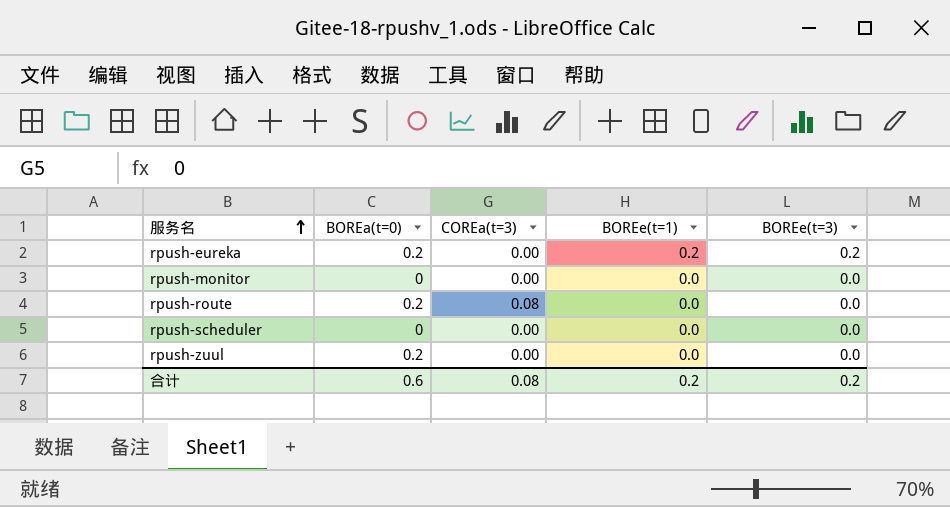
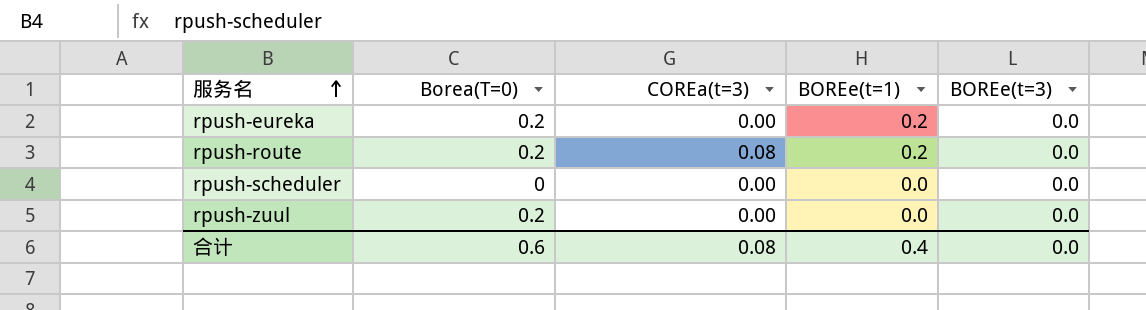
column name: BOREa(t=0) -> Borea(T=0)
row rpush-monitor: 0 | 0.00 | 0.0 | 0.0 -> none
rpush-eureka | BOREe(t=3): 0.2 -> 0.0
rpush-route | BOREe(t=1): 0.0 -> 0.2
合计 | BOREe(t=1): 0.2 -> 0.4
合计 | BOREe(t=3): 0.2 -> 0.0

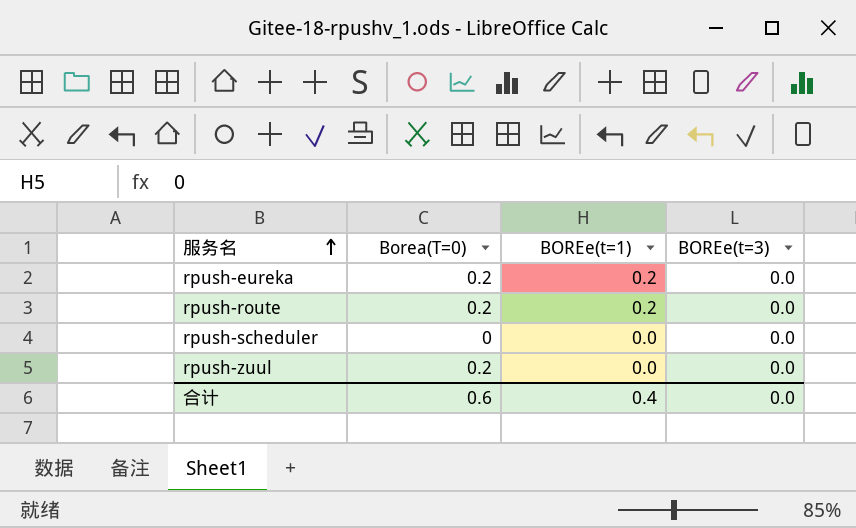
column COREa(t=3) | position: 3 -> none

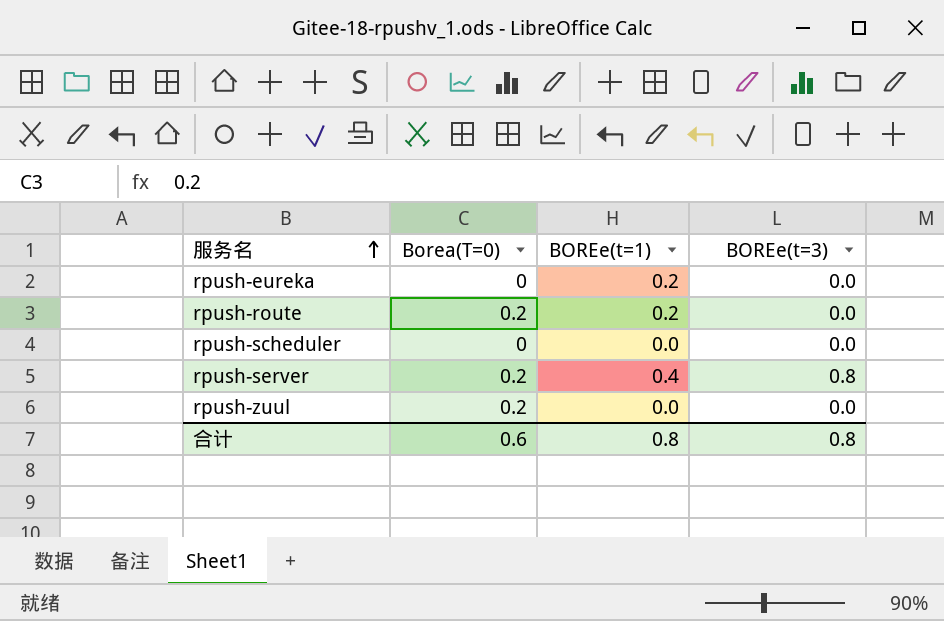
rpush-eureka | Borea(T=0): 0.2 -> 0
row rpush-server: none -> 0.2 | 0.4 | 0.8
合计 | BOREe(t=1): 0.4 -> 0.8
合计 | BOREe(t=3): 0.0 -> 0.8

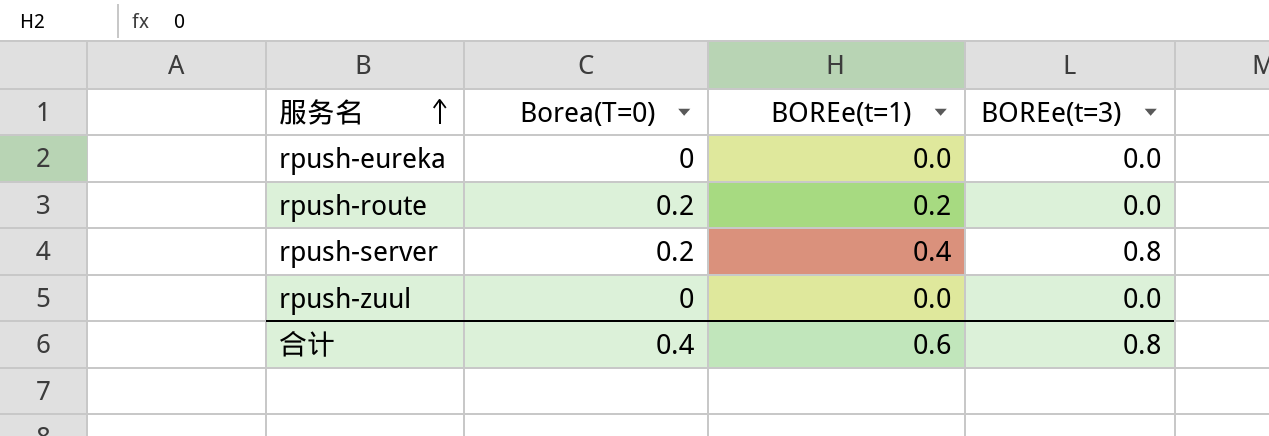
row rpush-scheduler: 0 | 0.0 | 0.0 -> none
rpush-eureka | BOREe(t=1): 0.2 -> 0.0
rpush-zuul | Borea(T=0): 0.2 -> 0
合计 | Borea(T=0): 0.6 -> 0.4
合计 | BOREe(t=1): 0.8 -> 0.6

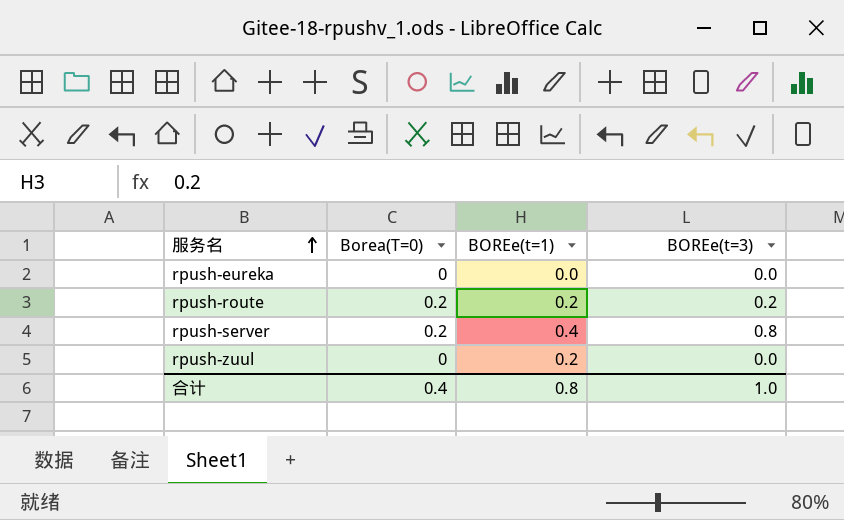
rpush-route | BOREe(t=3): 0.0 -> 0.2
rpush-zuul | BOREe(t=1): 0.0 -> 0.2
合计 | BOREe(t=1): 0.6 -> 0.8
合计 | BOREe(t=3): 0.8 -> 1.0

